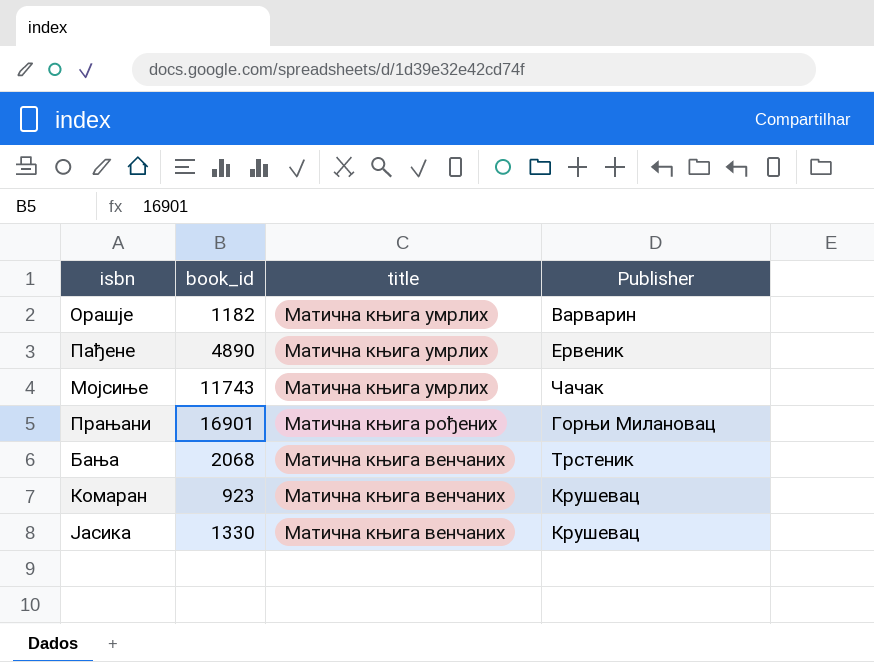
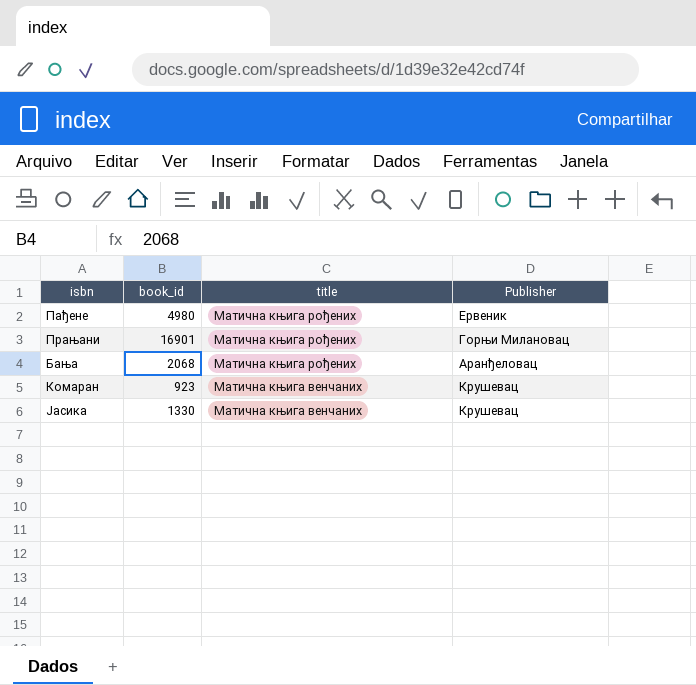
row Орашје: 1182 | Матична књига умрлих | Варварин -> none
row Мојсиње: 11743 | Матична књига умрлих | Чачак -> none
Пађене | book_id: 4890 -> 4980
Пађене | title: Матична књига умрлих -> Матична књига рођених
Бања | title: Матична књига венчаних -> Матична књига рођених
Бања | Publisher: Трстеник -> Аранђеловац

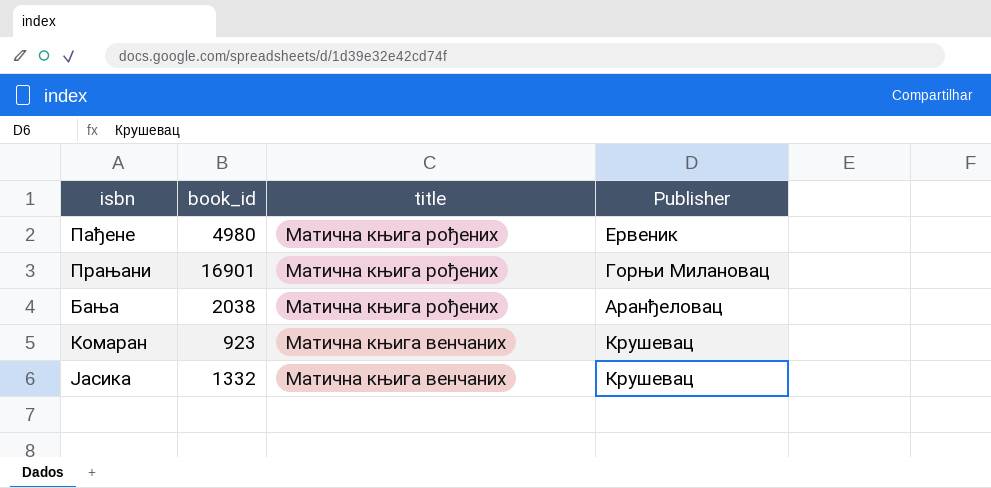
Бања | book_id: 2068 -> 2038
Јасика | book_id: 1330 -> 1332

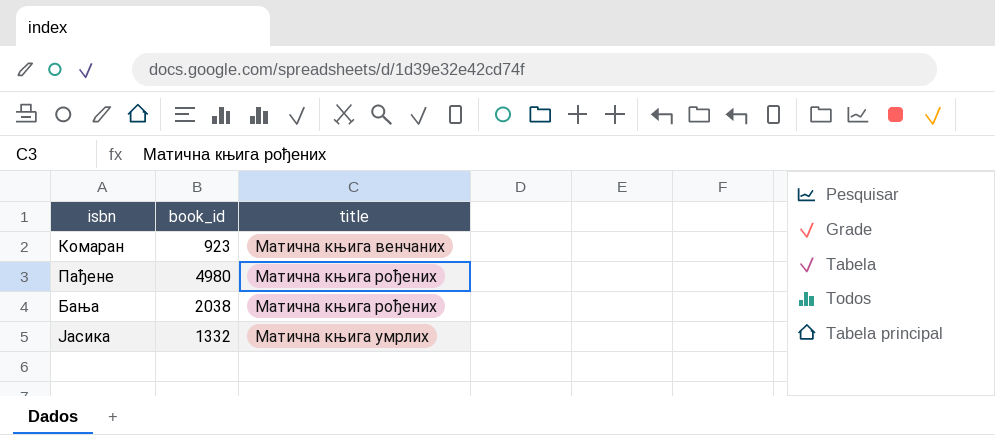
row order: title descending -> title ascending
column Publisher | position: 4 -> none
row Прањани: 16901 | Матична књига рођених | Горњи Милановац -> none
Јасика | title: Матична књига венчаних -> Матична књига умрлих

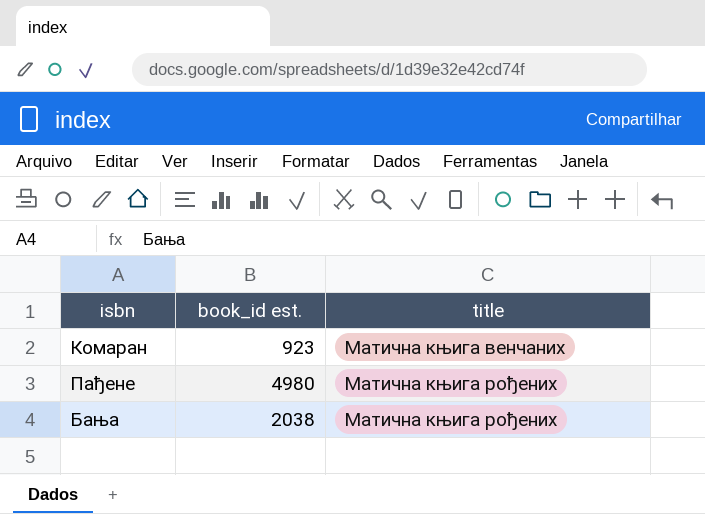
column name: book_id -> book_id est.
row Јасика: 1332 | Матична књига умрлих -> none

